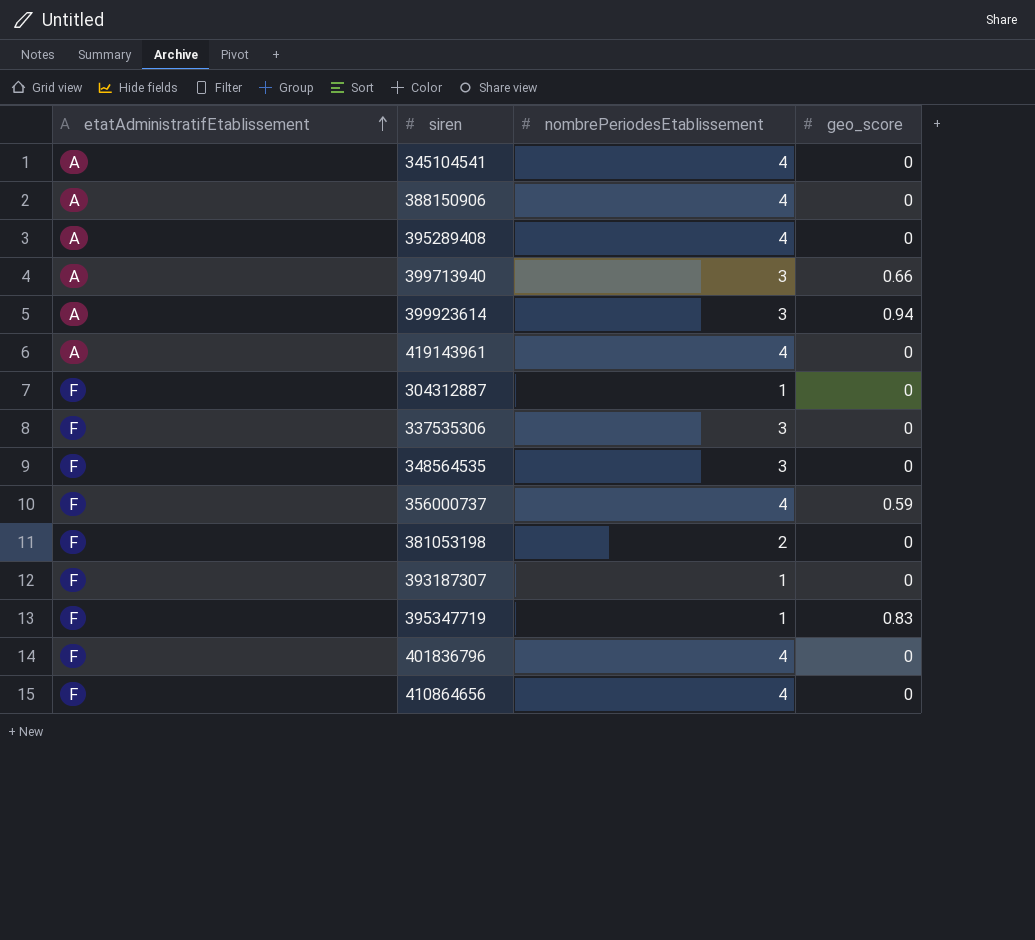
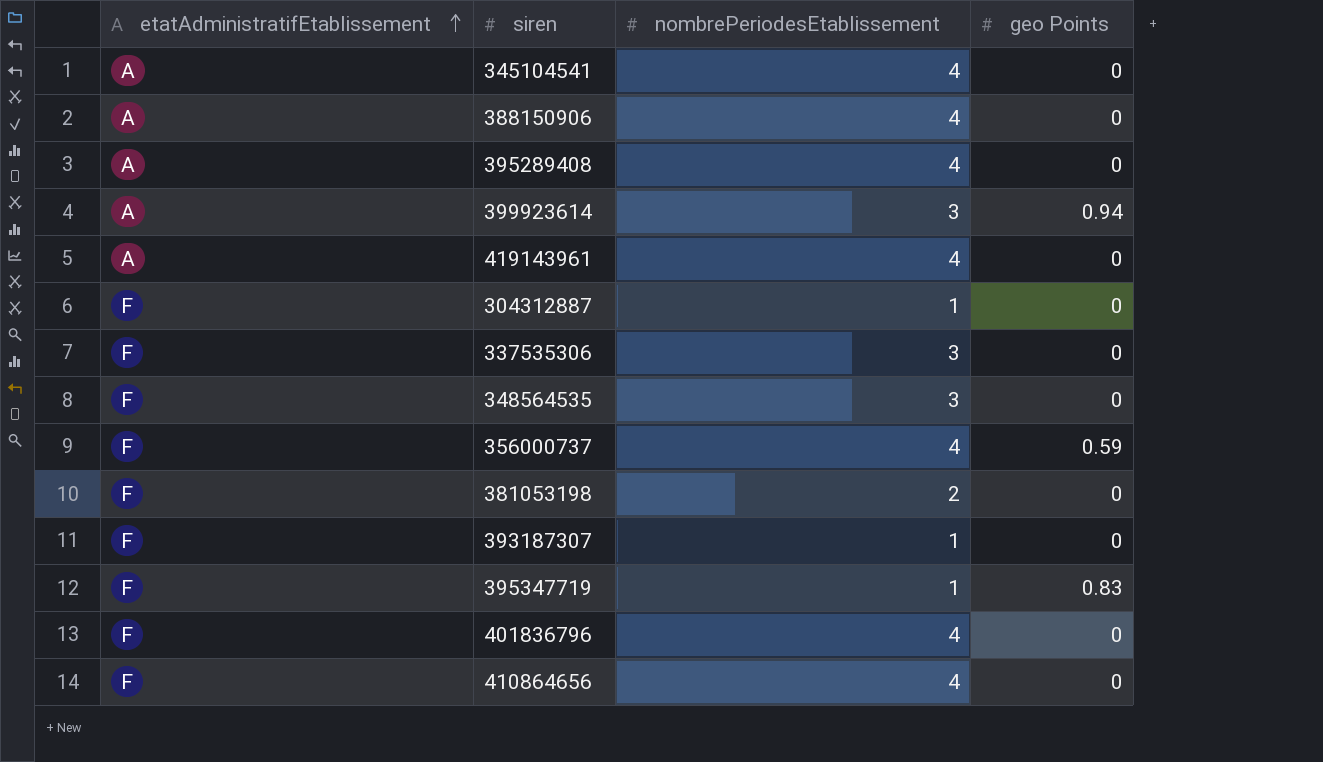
column name: geo_score -> geo Points
row 399713940: A | 3 | 0.66 -> none

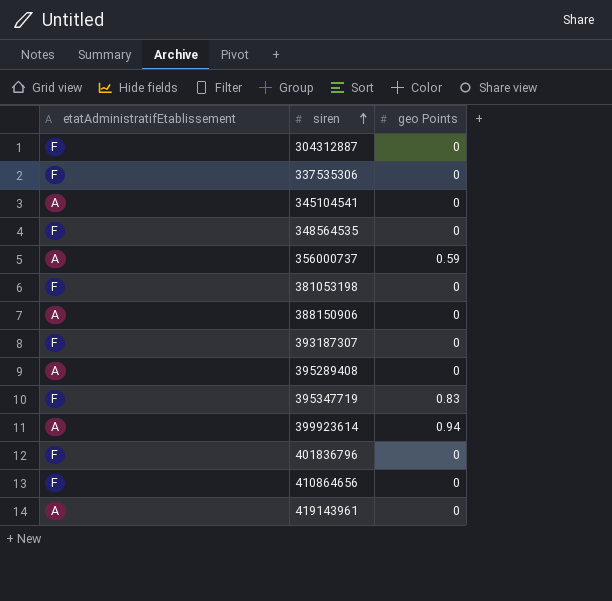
row order: etatAdministratifEtablissement ascending -> siren ascending
column nombrePeriodesEtablissement | position: 3 -> none
356000737 | etatAdministratifEtablissement: F -> A

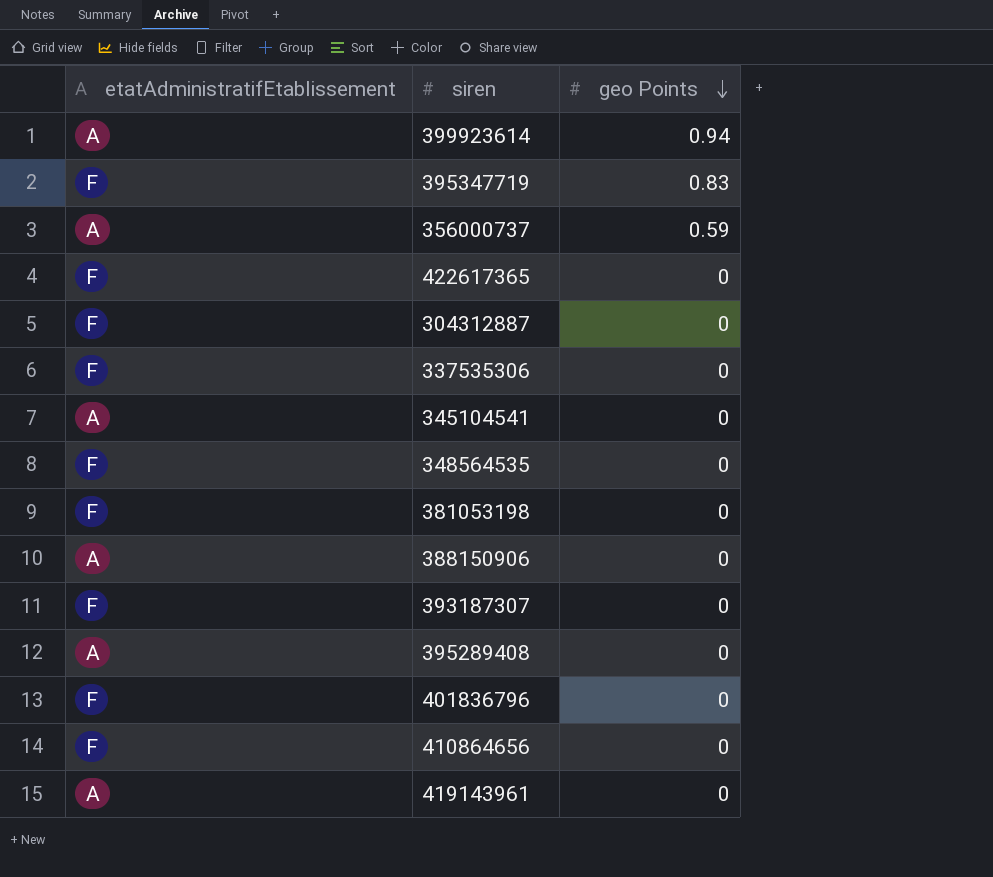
row order: siren ascending -> geo Points descending
row 422617365: none -> F | 0

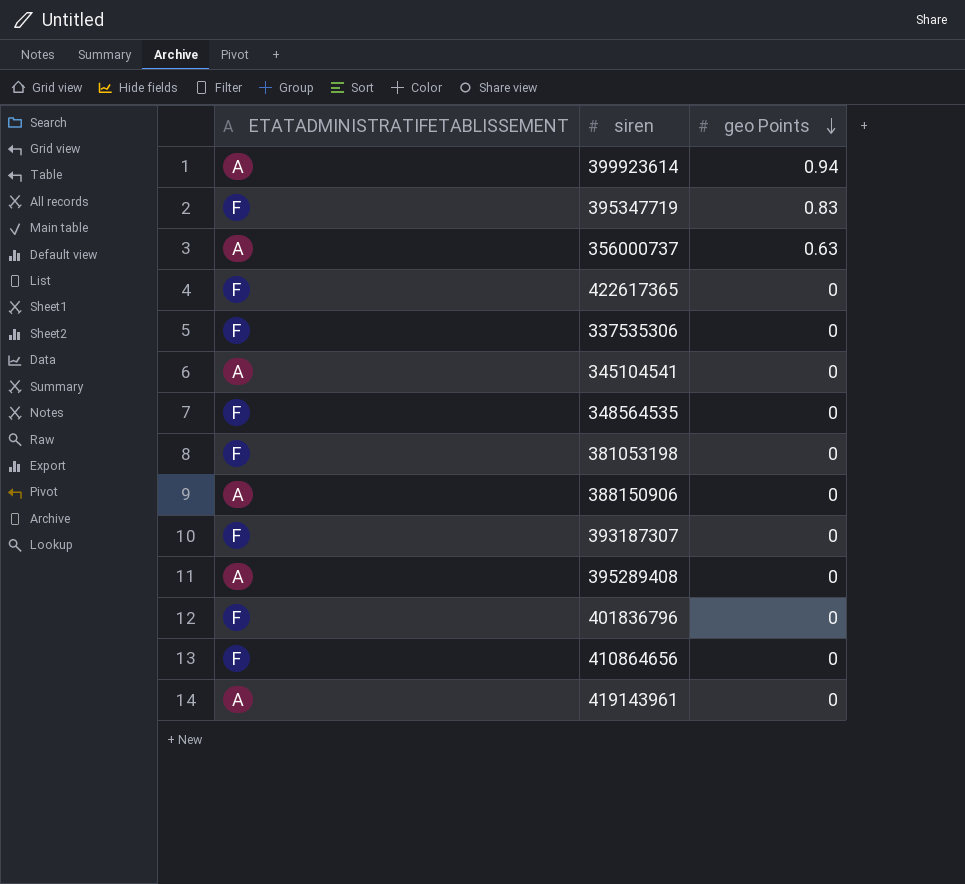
column name: etatAdministratifEtablissement -> ETATADMINISTRATIFETABLISSEMENT
row 304312887: F | 0 -> none
356000737 | geo Points: 0.59 -> 0.63

